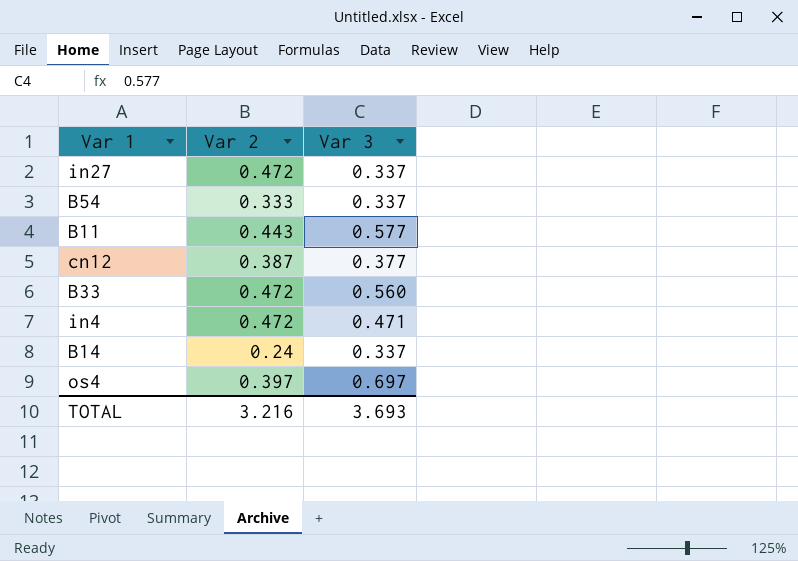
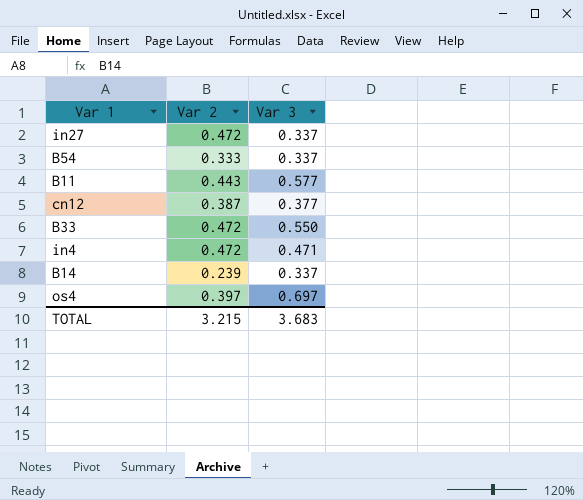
B33 | Var 3: 0.560 -> 0.550
B14 | Var 2: 0.24 -> 0.239
TOTAL | Var 2: 3.216 -> 3.215
TOTAL | Var 3: 3.693 -> 3.683

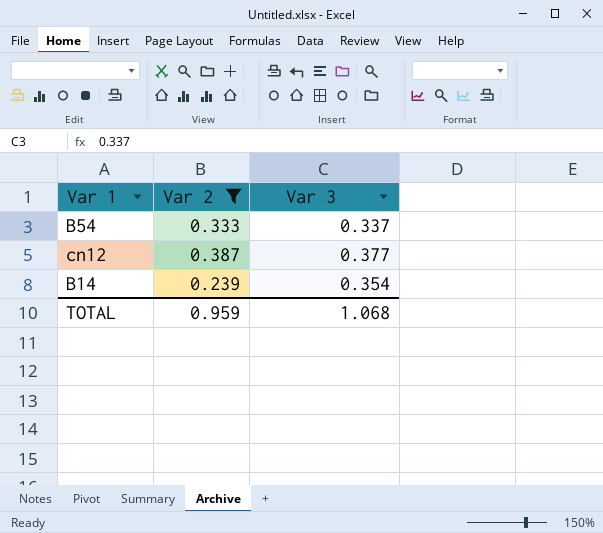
filter: none -> Var 2 <= 0.387
B14 | Var 3: 0.337 -> 0.354
TOTAL | Var 2: 3.215 -> 0.959
TOTAL | Var 3: 3.683 -> 1.068

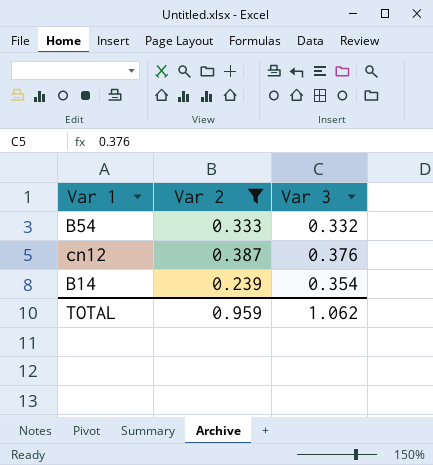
B54 | Var 3: 0.337 -> 0.332
cn12 | Var 3: 0.377 -> 0.376
TOTAL | Var 3: 1.068 -> 1.062

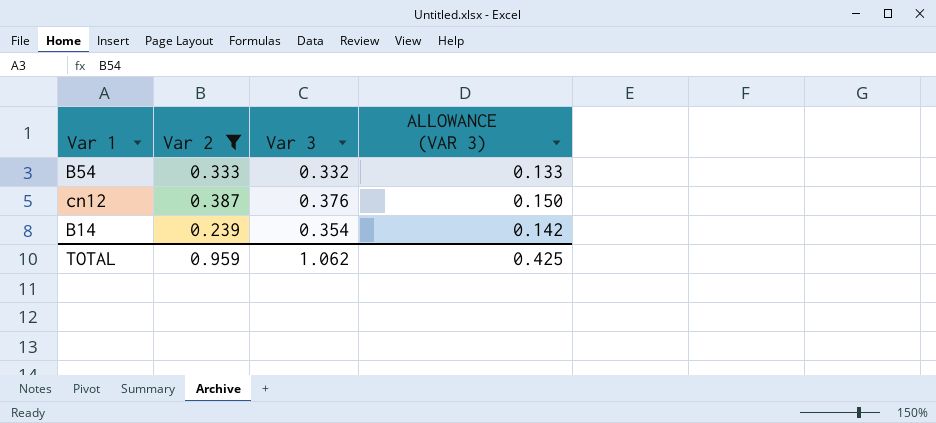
column ALLOWANCE (VAR 3) | formula: none -> [Var 3] * 0.4

